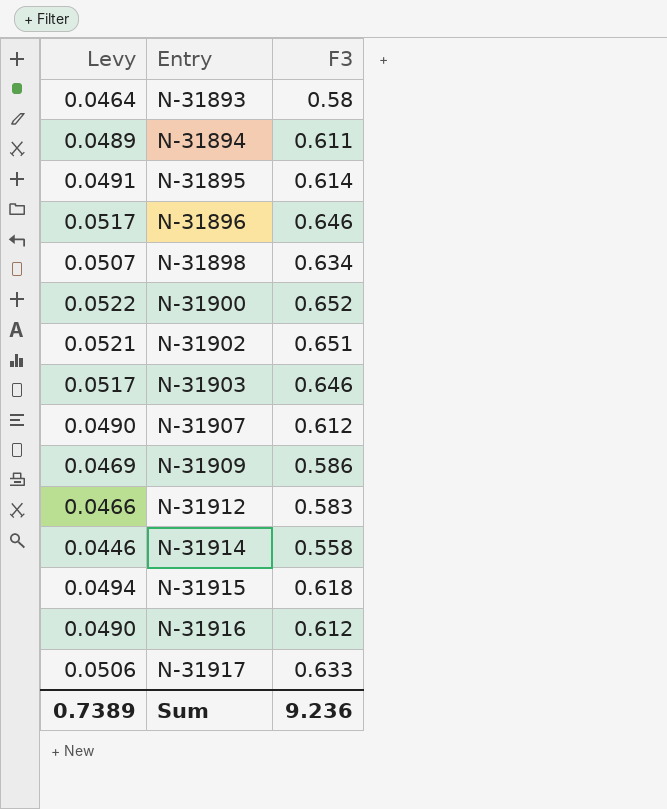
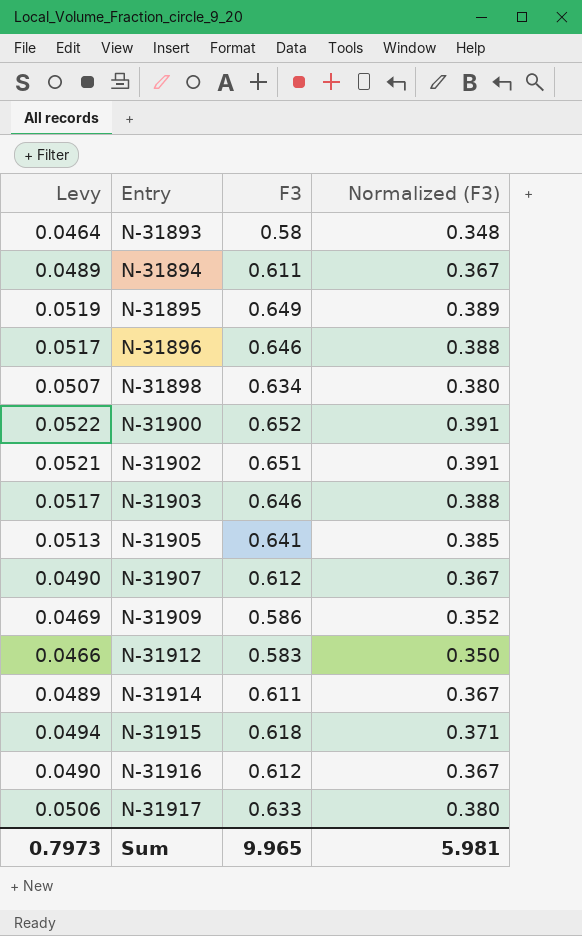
column Normalized (F3) | formula: none -> [F3] * 0.6
N-31895 | Levy: 0.0491 -> 0.0519
N-31895 | F3: 0.614 -> 0.649
row N-31905: none -> 0.0513 | 0.641 | 0.385
N-31914 | Levy: 0.0446 -> 0.0489
N-31914 | F3: 0.558 -> 0.611
Sum | Levy: 0.7389 -> 0.7973
Sum | F3: 9.236 -> 9.965

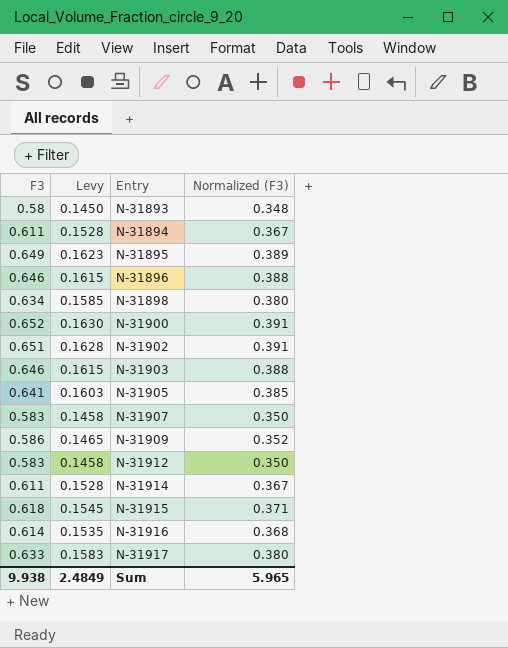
column F3 | position: 3 -> 1
column Levy | formula: [F3] * 0.08 -> [F3] * 0.25
N-31907 | F3: 0.612 -> 0.583
N-31907 | Normalized (F3): 0.367 -> 0.350
N-31916 | F3: 0.612 -> 0.614
N-31916 | Normalized (F3): 0.367 -> 0.368
Sum | F3: 9.965 -> 9.938
Sum | Levy: 0.7973 -> 2.4849
Sum | Normalized (F3): 5.981 -> 5.965

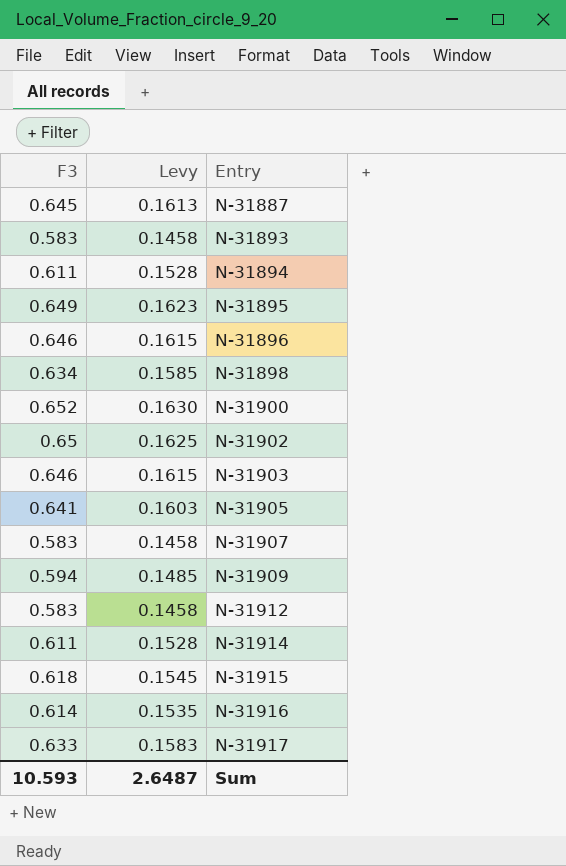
column Normalized (F3) | formula: [F3] * 0.6 -> none
row N-31887: none -> 0.645 | 0.1613
N-31893 | F3: 0.58 -> 0.583
N-31893 | Levy: 0.1450 -> 0.1458
N-31902 | F3: 0.651 -> 0.65
N-31902 | Levy: 0.1628 -> 0.1625
N-31909 | F3: 0.586 -> 0.594
N-31909 | Levy: 0.1465 -> 0.1485
Sum | F3: 9.938 -> 10.593
Sum | Levy: 2.4849 -> 2.6487

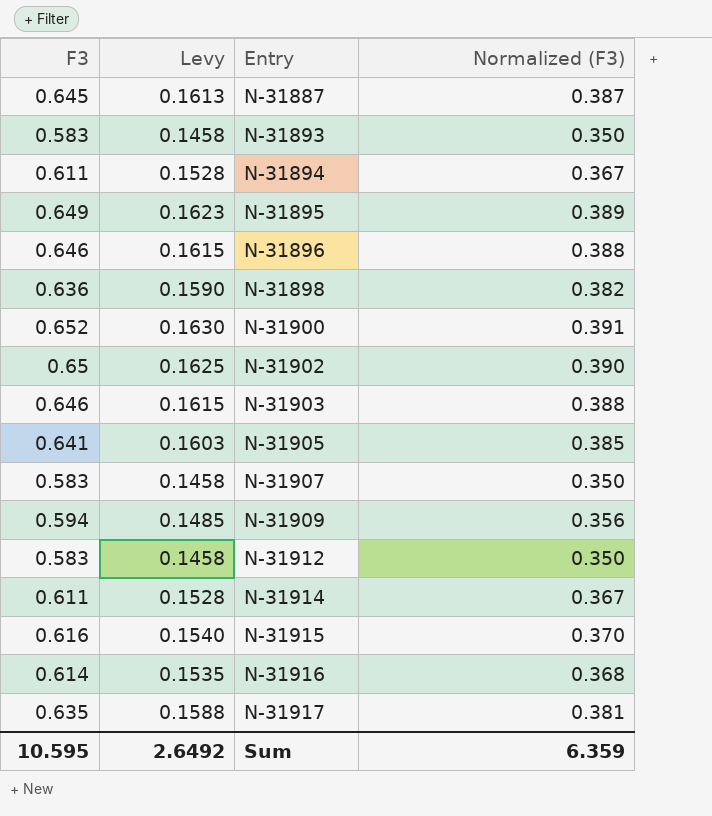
column Normalized (F3) | formula: none -> [F3] * 0.6
N-31898 | F3: 0.634 -> 0.636
N-31898 | Levy: 0.1585 -> 0.1590
N-31915 | F3: 0.618 -> 0.616
N-31915 | Levy: 0.1545 -> 0.1540
N-31917 | F3: 0.633 -> 0.635
N-31917 | Levy: 0.1583 -> 0.1588
Sum | F3: 10.593 -> 10.595
Sum | Levy: 2.6487 -> 2.6492

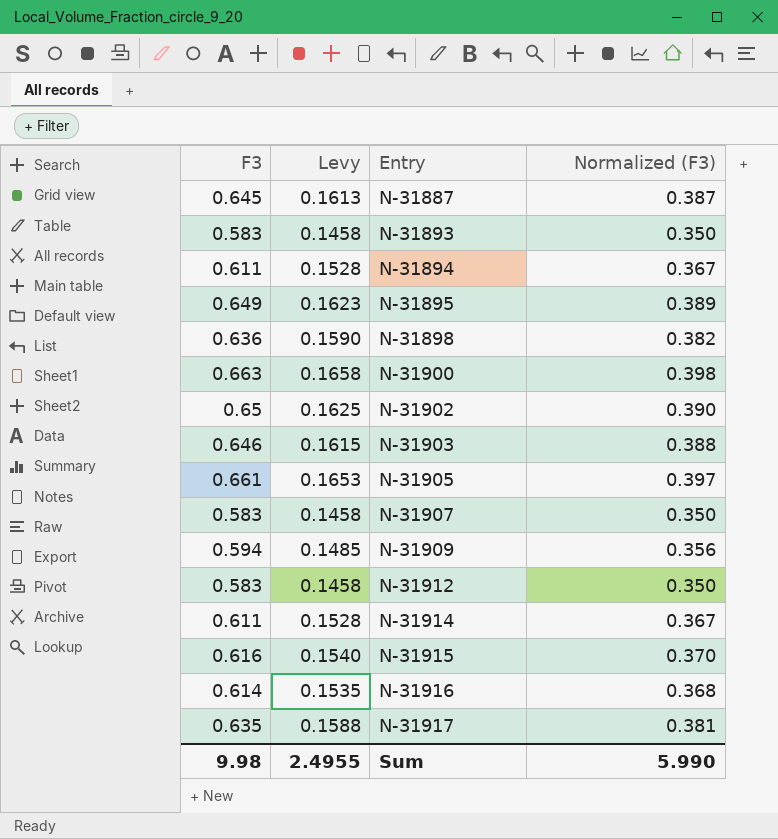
row N-31896: 0.646 | 0.1615 | 0.388 -> none
N-31900 | F3: 0.652 -> 0.663
N-31900 | Levy: 0.1630 -> 0.1658
N-31900 | Normalized (F3): 0.391 -> 0.398
N-31905 | F3: 0.641 -> 0.661
N-31905 | Levy: 0.1603 -> 0.1653
N-31905 | Normalized (F3): 0.385 -> 0.397
Sum | F3: 10.595 -> 9.98
Sum | Levy: 2.6492 -> 2.4955
Sum | Normalized (F3): 6.359 -> 5.990

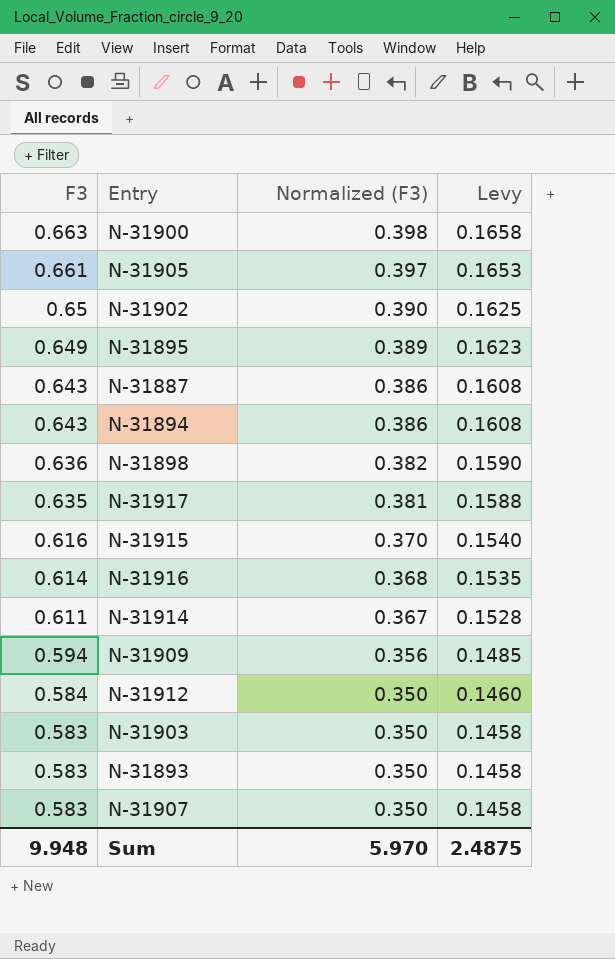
row order: Entry ascending -> F3 descending
column Levy | position: 2 -> 4
N-31887 | F3: 0.645 -> 0.643
N-31887 | Normalized (F3): 0.387 -> 0.386
N-31887 | Levy: 0.1613 -> 0.1608
N-31894 | F3: 0.611 -> 0.643
N-31894 | Normalized (F3): 0.367 -> 0.386
N-31894 | Levy: 0.1528 -> 0.1608
N-31912 | F3: 0.583 -> 0.584
N-31912 | Levy: 0.1458 -> 0.1460
N-31903 | F3: 0.646 -> 0.583
N-31903 | Normalized (F3): 0.388 -> 0.350
N-31903 | Levy: 0.1615 -> 0.1458
Sum | F3: 9.98 -> 9.948
Sum | Normalized (F3): 5.990 -> 5.970
Sum | Levy: 2.4955 -> 2.4875

